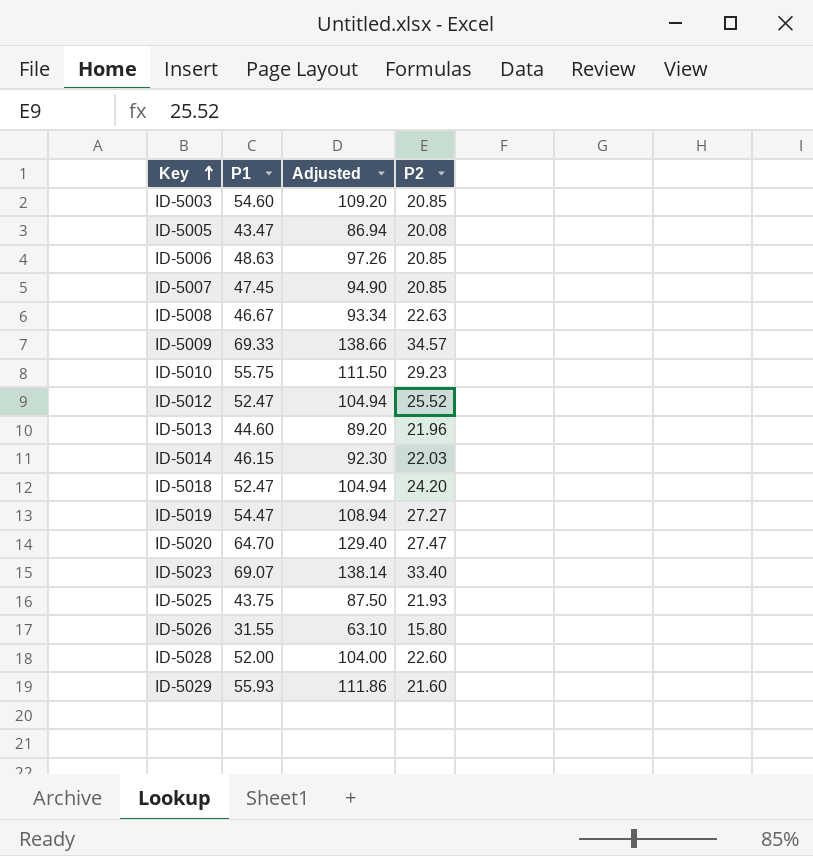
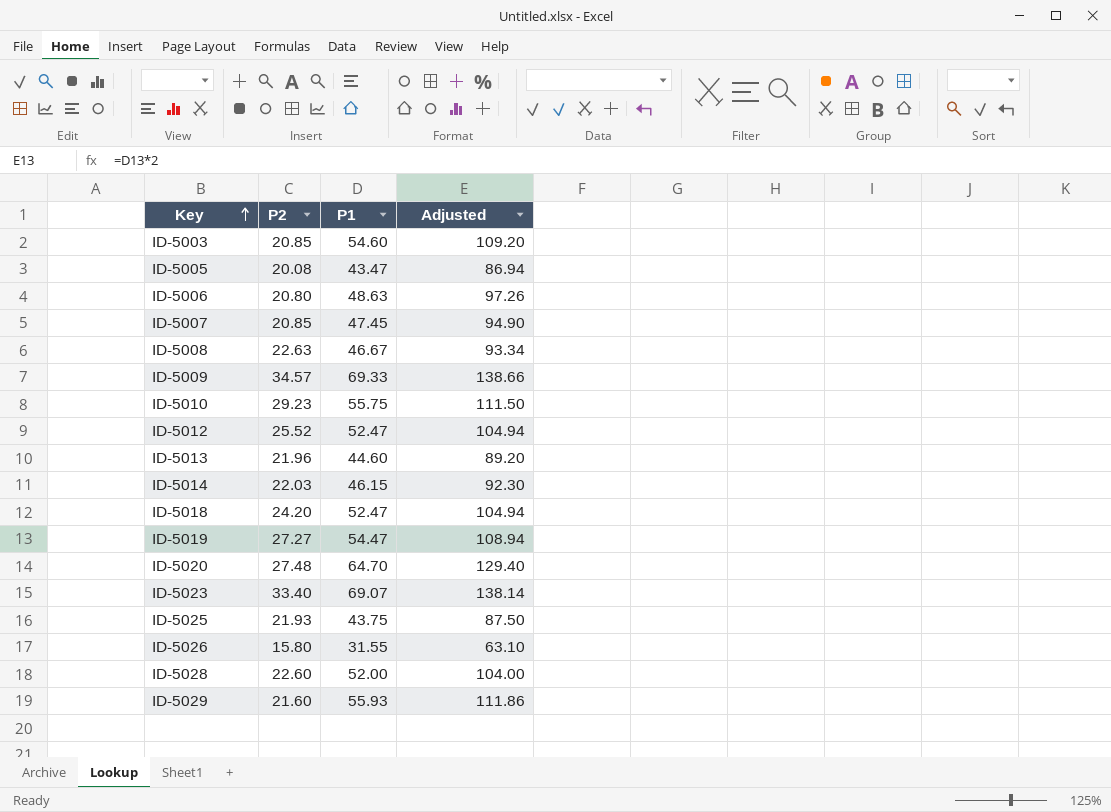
column P2 | position: 4 -> 2
ID-5006 | P2: 20.85 -> 20.80
ID-5020 | P2: 27.47 -> 27.48

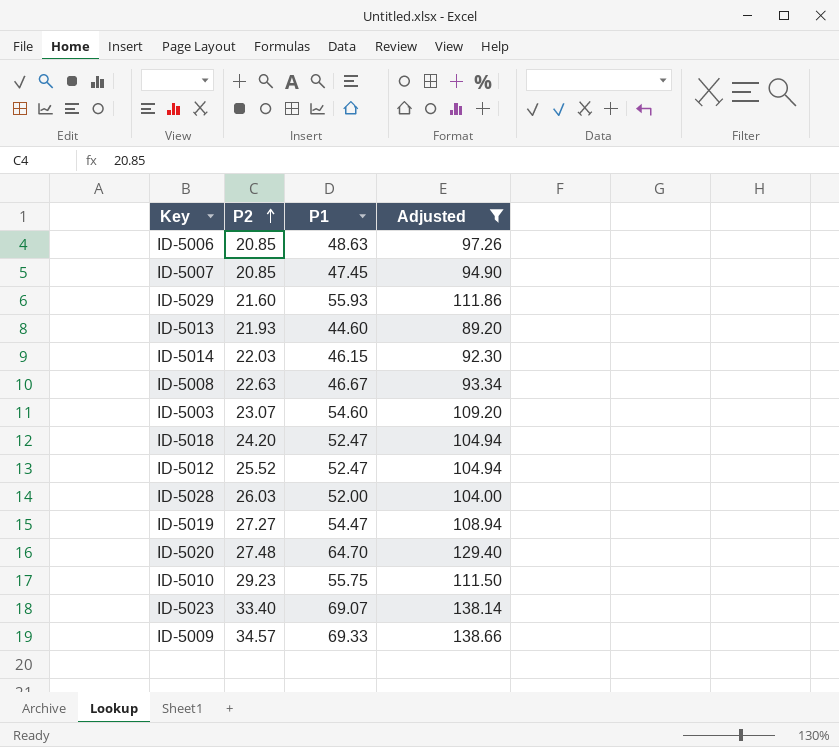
filter: none -> Adjusted >= 89.20
row order: Key ascending -> P2 ascending
ID-5006 | P2: 20.80 -> 20.85
ID-5013 | P2: 21.96 -> 21.93
ID-5003 | P2: 20.85 -> 23.07
ID-5028 | P2: 22.60 -> 26.03

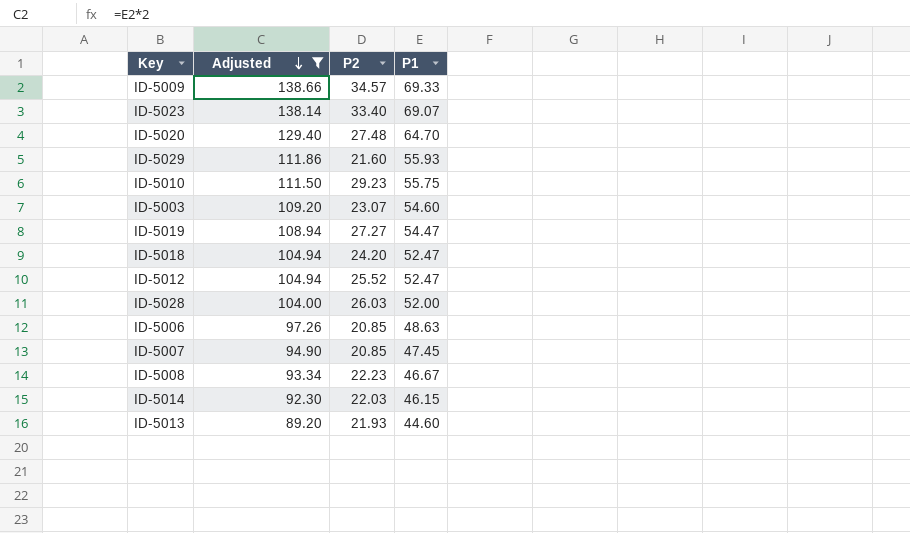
row order: P2 ascending -> Adjusted descending
column Adjusted | position: 4 -> 2
ID-5008 | P2: 22.63 -> 22.23

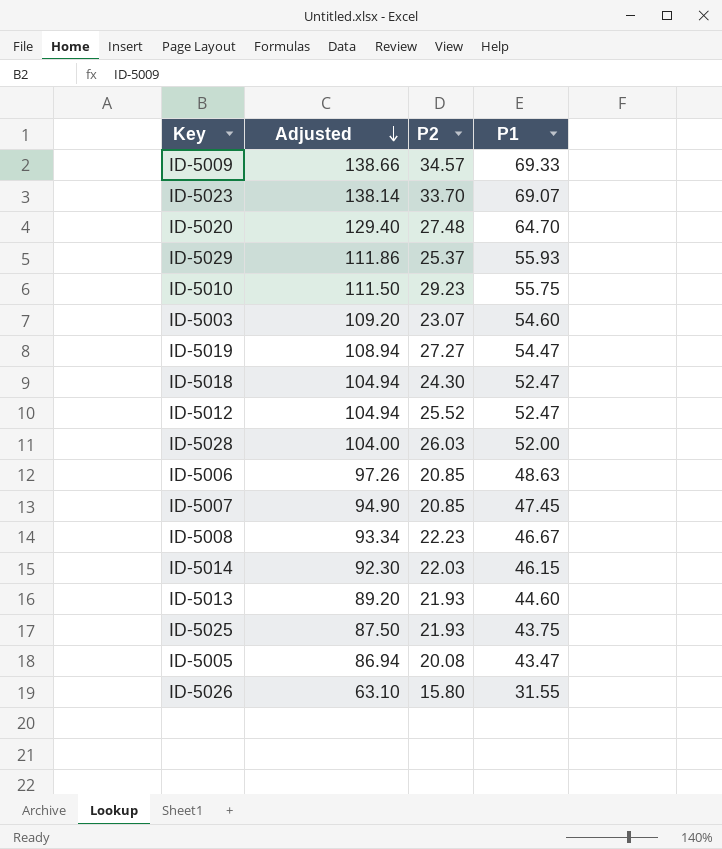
filter: Adjusted >= 89.20 -> none
ID-5023 | P2: 33.40 -> 33.70
ID-5029 | P2: 21.60 -> 25.37
ID-5018 | P2: 24.20 -> 24.30

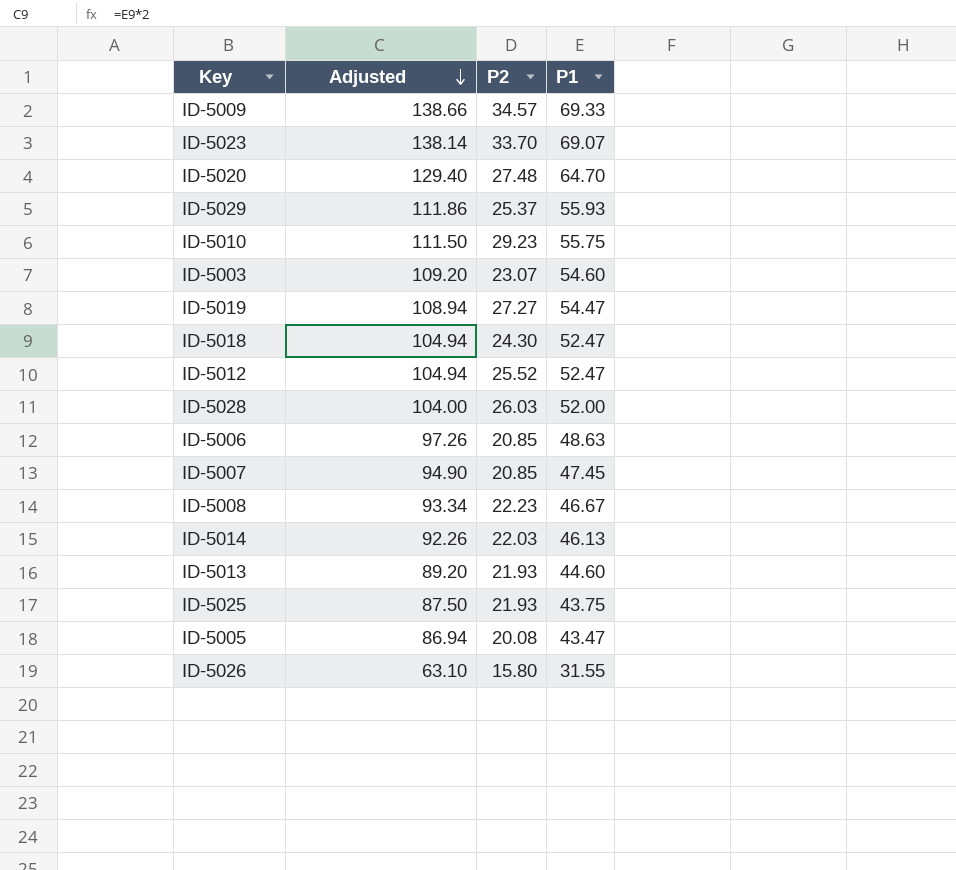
ID-5014 | Adjusted: 92.30 -> 92.26
ID-5014 | P1: 46.15 -> 46.13

